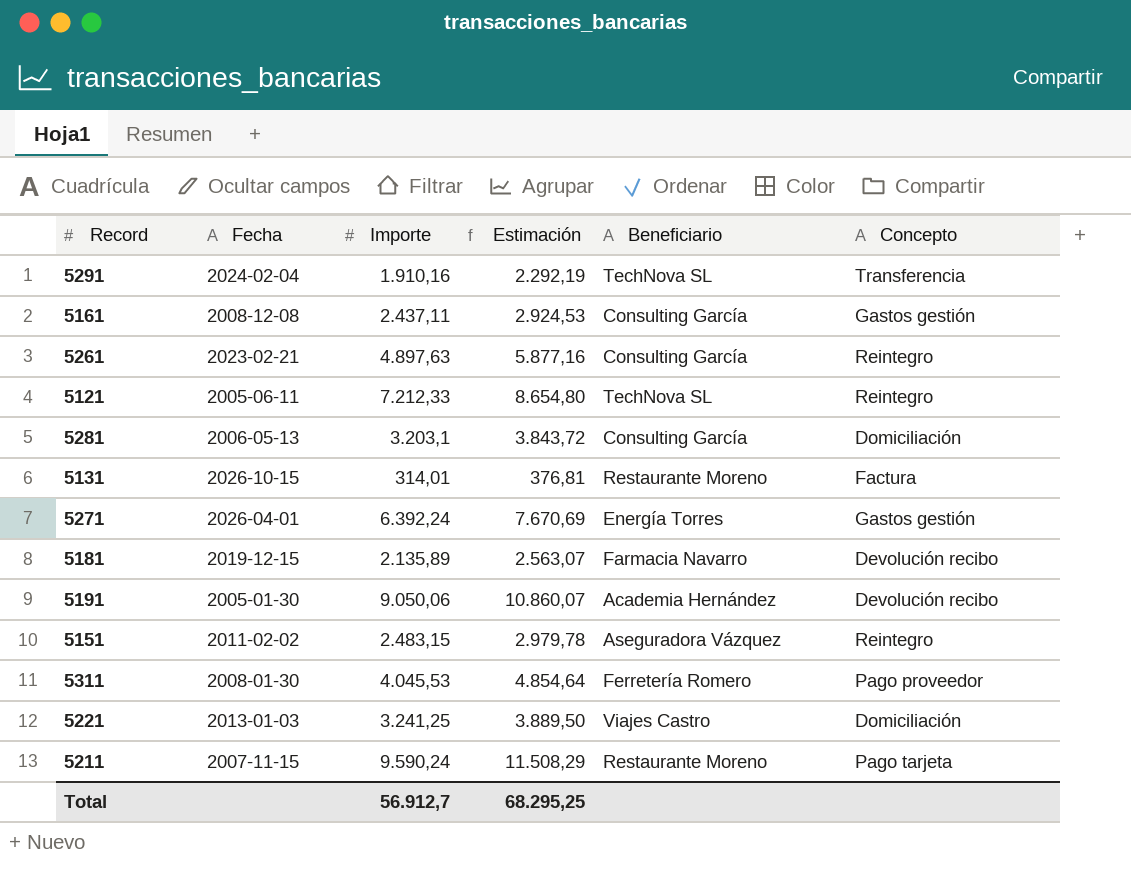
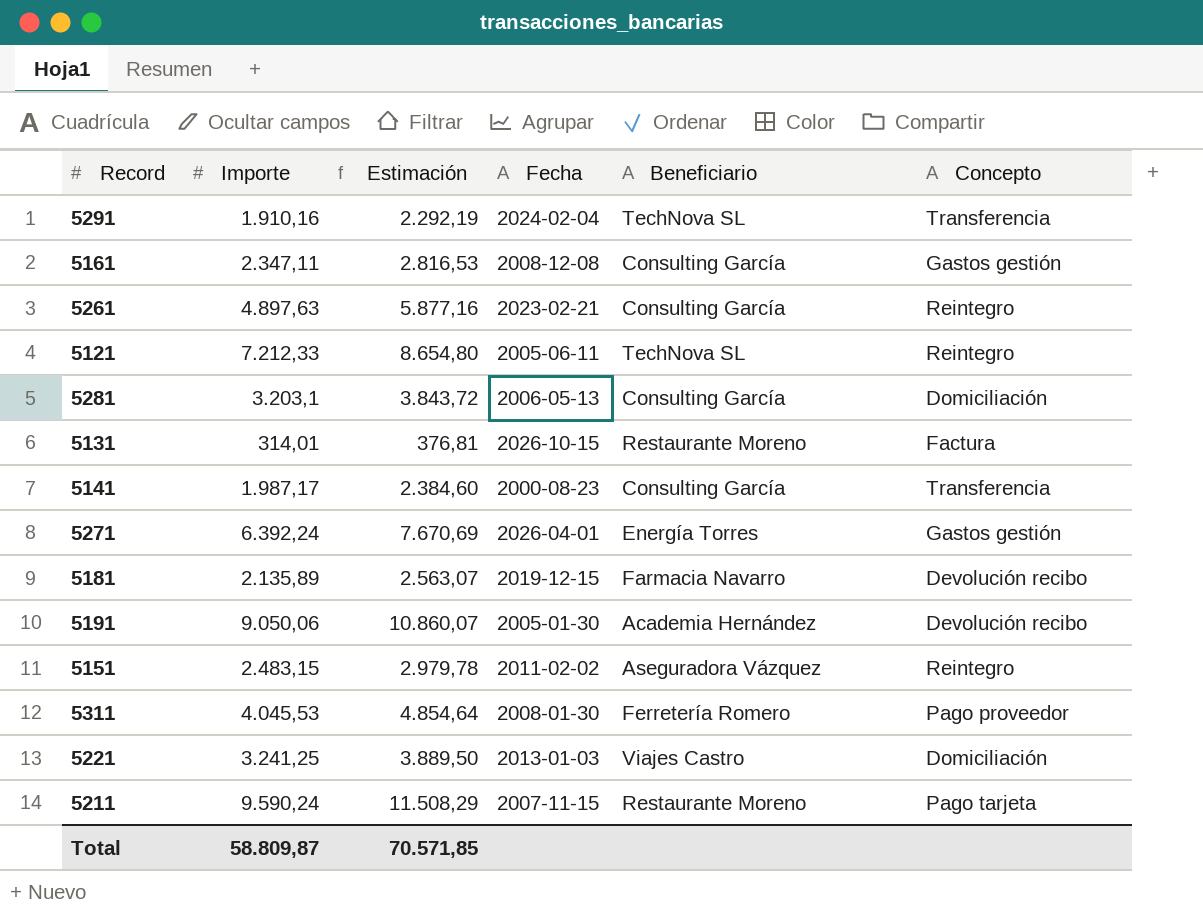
column Fecha | position: 2 -> 4
5161 | Importe: 2.437,11 -> 2.347,11
5161 | Estimación: 2.924,53 -> 2.816,53
row 5141: none -> 1.987,17 | 2.384,60 | 2000-08-23 | Consulting García | Transferencia
Total | Importe: 56.912,7 -> 58.809,87
Total | Estimación: 68.295,25 -> 70.571,85

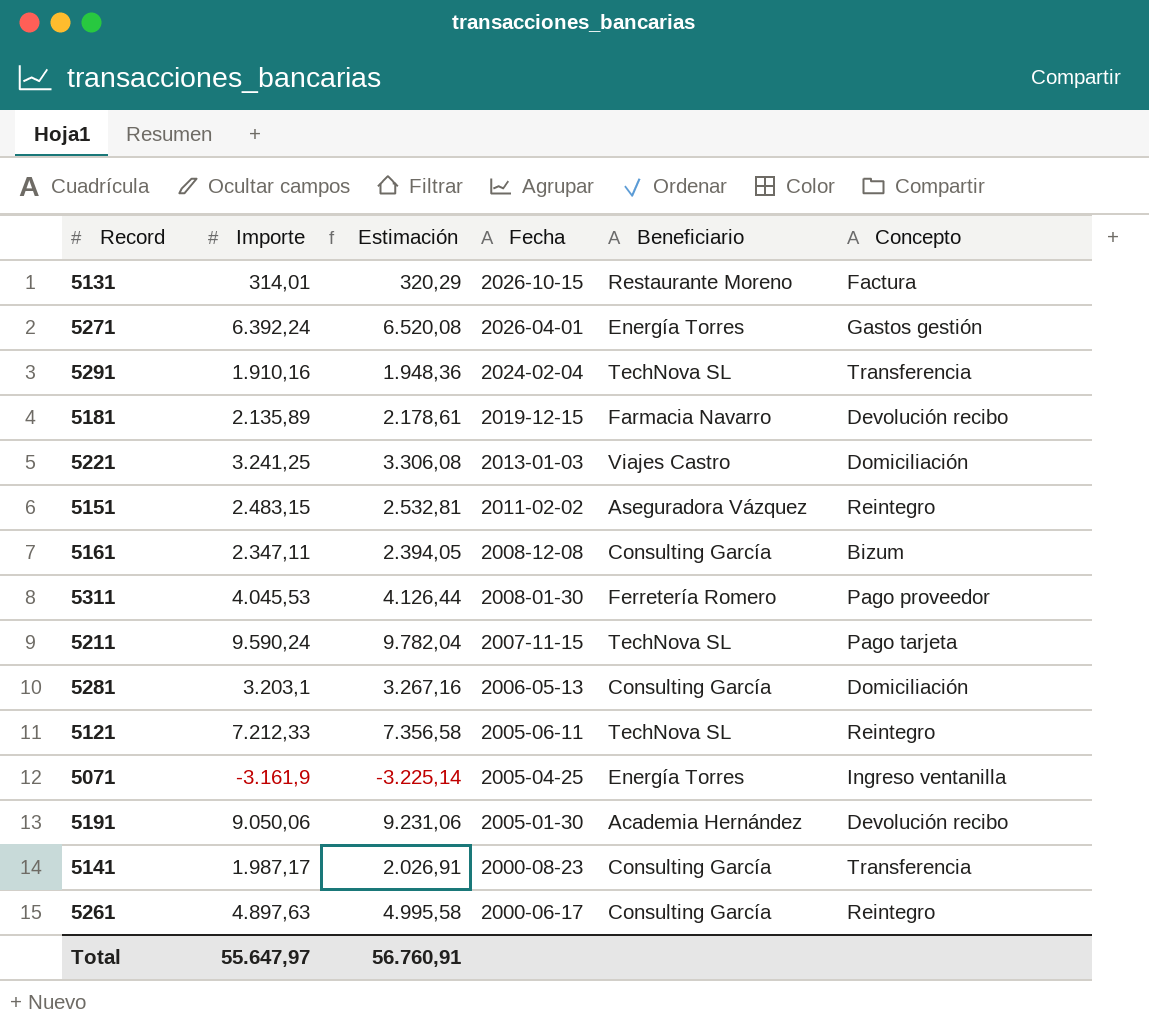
row order: none -> Fecha descending
column Estimación | formula: [Importe] * 1,2 -> [Importe] * 1,02
5161 | Concepto: Gastos gestión -> Bizum
5211 | Beneficiario: Restaurante Moreno -> TechNova SL
row 5071: none -> -3.161,9 | -3.225,14 | 2005-04-25 | Energía Torres | Ingreso ventanilla
5261 | Fecha: 2023-02-21 -> 2000-06-17
Total | Importe: 58.809,87 -> 55.647,97
Total | Estimación: 70.571,85 -> 56.760,91

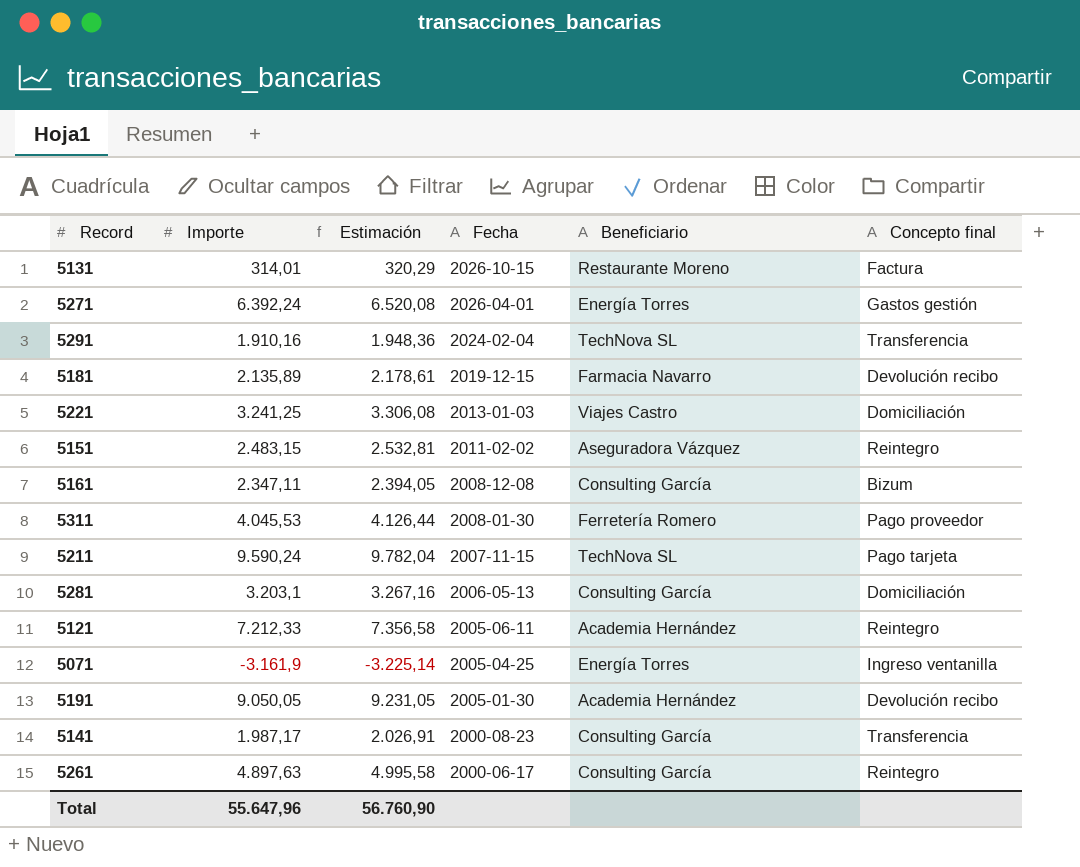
column name: Concepto -> Concepto final
5121 | Beneficiario: TechNova SL -> Academia Hernández
5191 | Importe: 9.050,06 -> 9.050,05
5191 | Estimación: 9.231,06 -> 9.231,05
Total | Importe: 55.647,97 -> 55.647,96
Total | Estimación: 56.760,91 -> 56.760,90

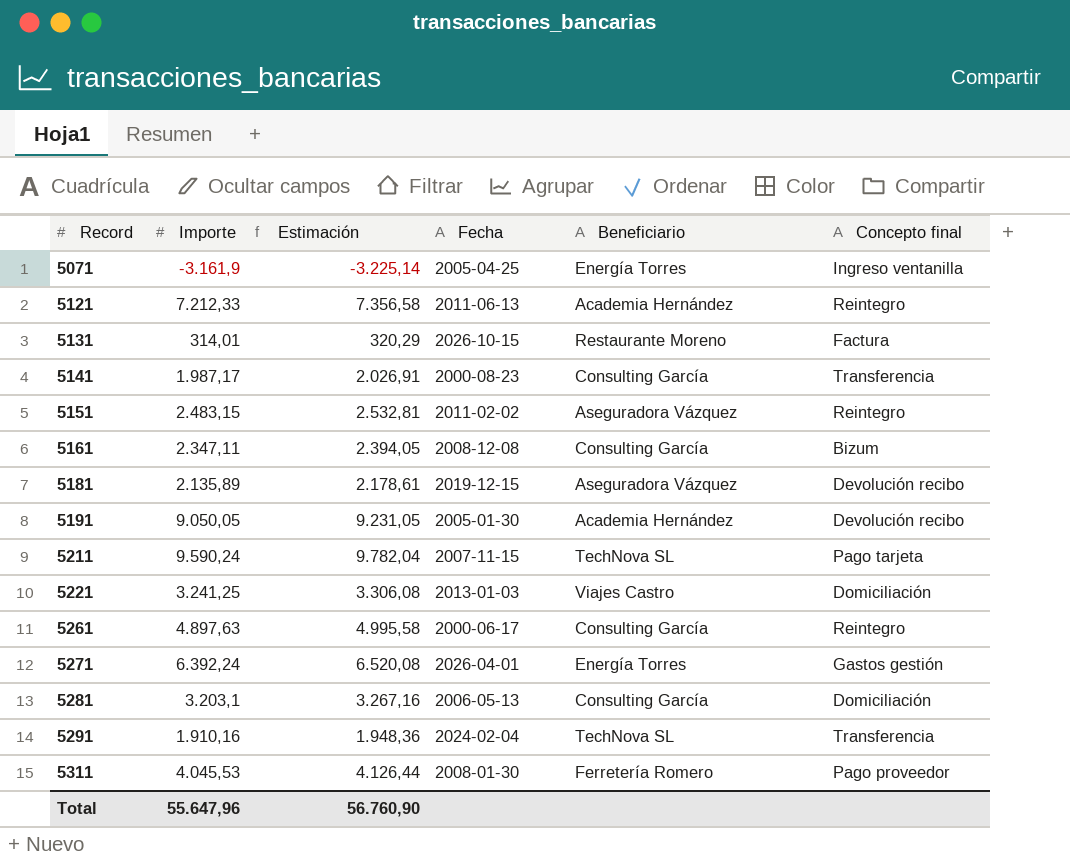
row order: Fecha descending -> Record ascending
5121 | Fecha: 2005-06-11 -> 2011-06-13
5181 | Beneficiario: Farmacia Navarro -> Aseguradora Vázquez

